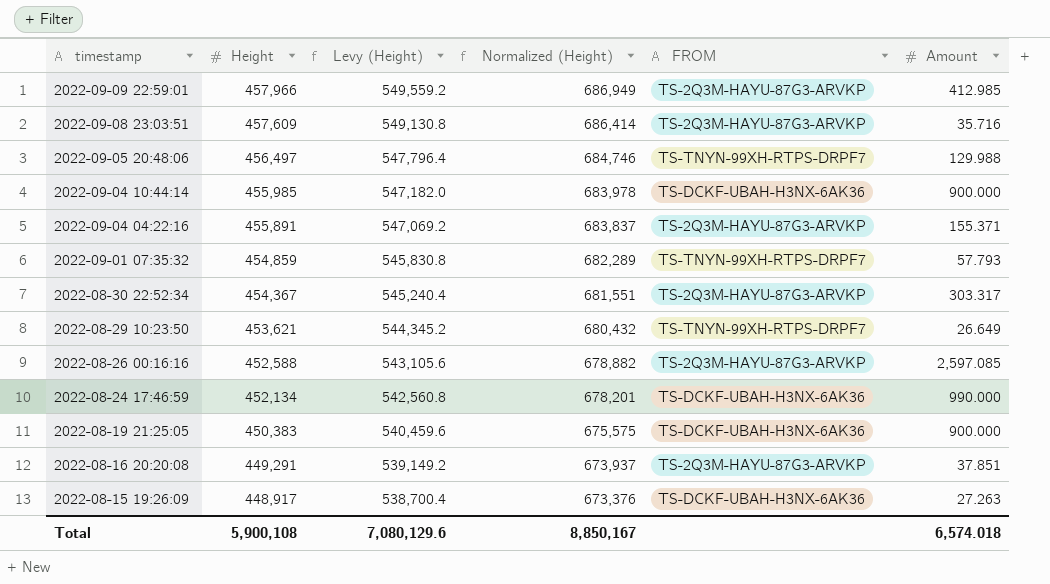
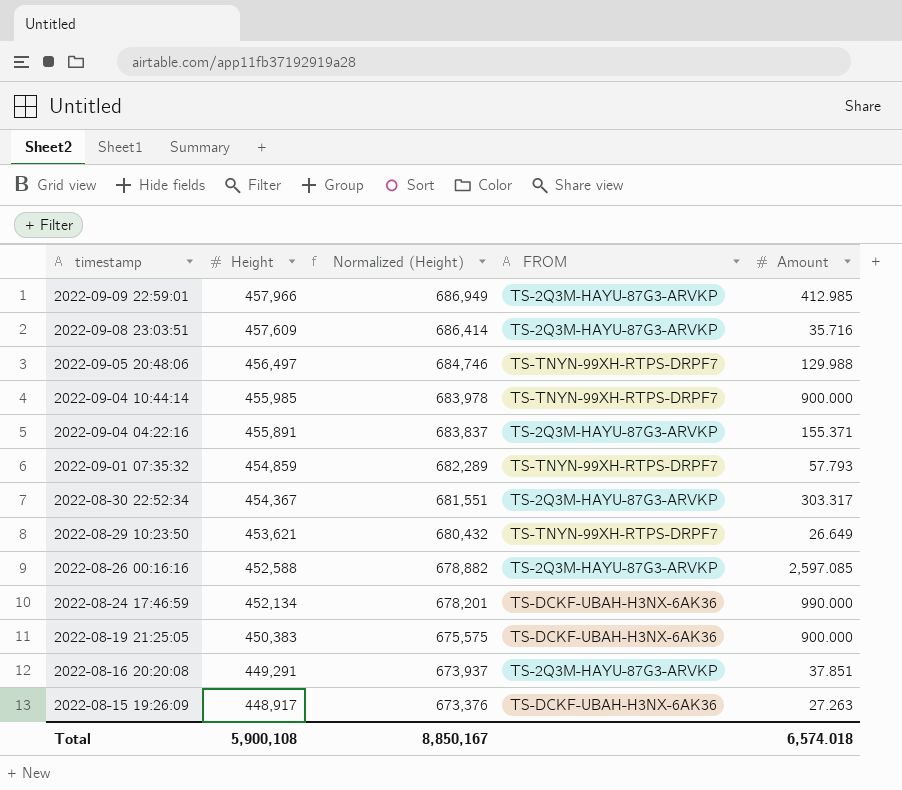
column Levy (Height) | formula: [Height] * 1.2 -> none
2022-09-04 10:44:14 | FROM: TS-DCKF-UBAH-H3NX-6AK36 -> TS-TNYN-99XH-RTPS-DRPF7

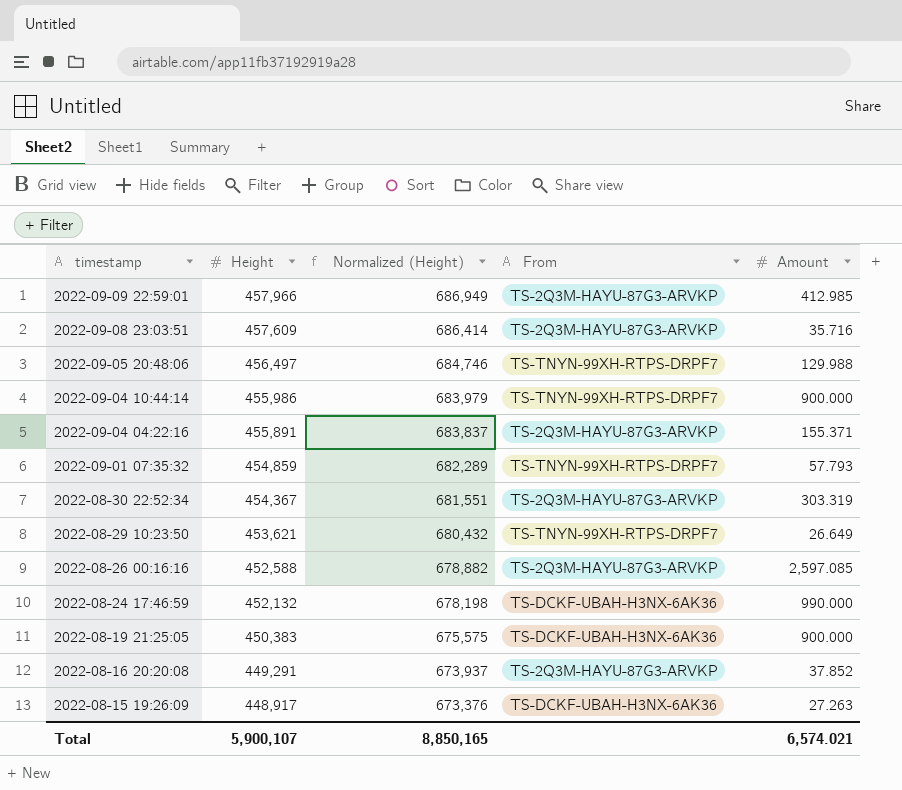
column name: FROM -> From
2022-09-04 10:44:14 | Height: 455,985 -> 455,986
2022-09-04 10:44:14 | Normalized (Height): 683,978 -> 683,979
2022-08-30 22:52:34 | Amount: 303.317 -> 303.319
2022-08-24 17:46:59 | Height: 452,134 -> 452,132
2022-08-24 17:46:59 | Normalized (Height): 678,201 -> 678,198
2022-08-16 20:20:08 | Amount: 37.851 -> 37.852
Total | Height: 5,900,108 -> 5,900,107
Total | Normalized (Height): 8,850,167 -> 8,850,165
Total | Amount: 6,574.018 -> 6,574.021

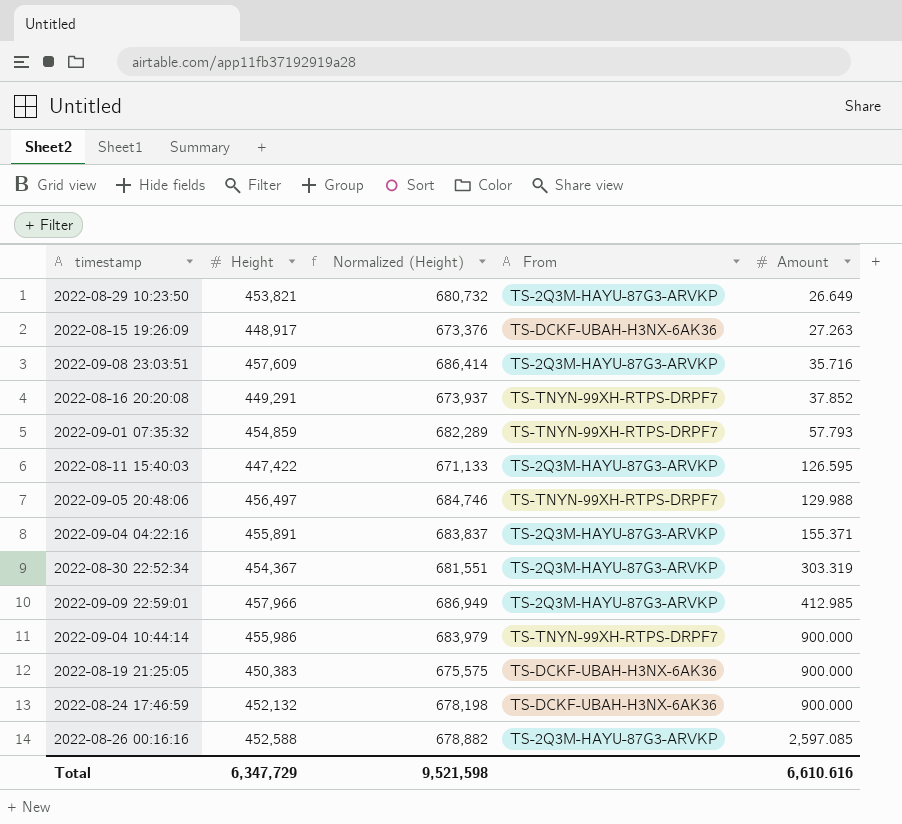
row order: timestamp descending -> Amount ascending
2022-08-29 10:23:50 | Height: 453,621 -> 453,821
2022-08-29 10:23:50 | Normalized (Height): 680,432 -> 680,732
2022-08-29 10:23:50 | From: TS-TNYN-99XH-RTPS-DRPF7 -> TS-2Q3M-HAYU-87G3-ARVKP
2022-08-16 20:20:08 | From: TS-2Q3M-HAYU-87G3-ARVKP -> TS-TNYN-99XH-RTPS-DRPF7
row 2022-08-11 15:40:03: none -> 447,422 | 671,133 | TS-2Q3M-HAYU-87G3-ARVKP | 126.595
2022-08-24 17:46:59 | Amount: 990.000 -> 900.000
Total | Height: 5,900,107 -> 6,347,729
Total | Normalized (Height): 8,850,165 -> 9,521,598
Total | Amount: 6,574.021 -> 6,610.616

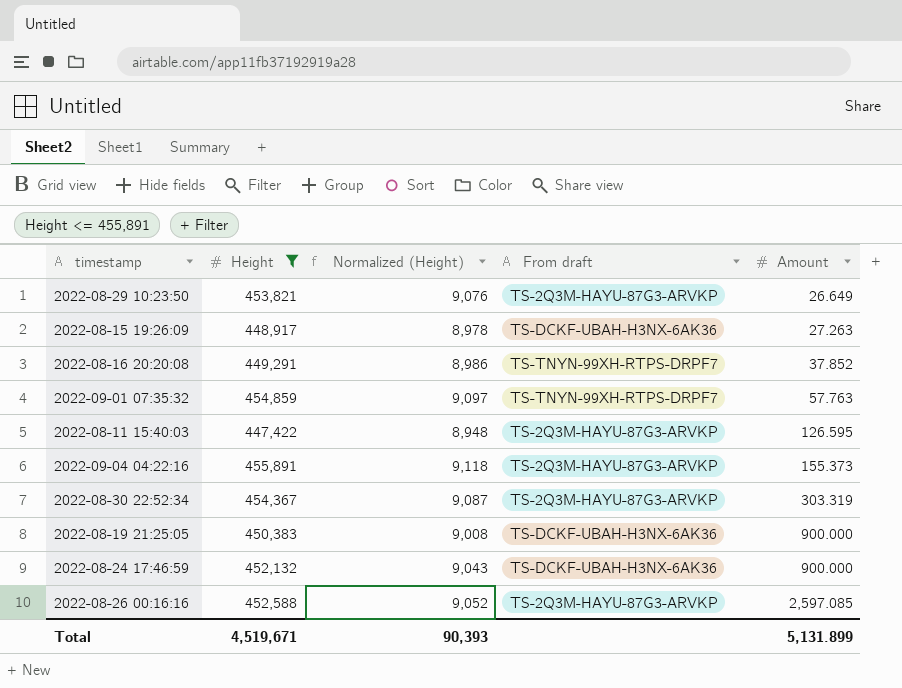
filter: none -> Height <= 455,891
column Normalized (Height) | formula: [Height] * 1.5 -> [Height] * 0.02
column name: From -> From draft
2022-09-01 07:35:32 | Amount: 57.793 -> 57.763
2022-09-04 04:22:16 | Amount: 155.371 -> 155.373
Total | Height: 6,347,729 -> 4,519,671
Total | Normalized (Height): 9,521,598 -> 90,393
Total | Amount: 6,610.616 -> 5,131.899

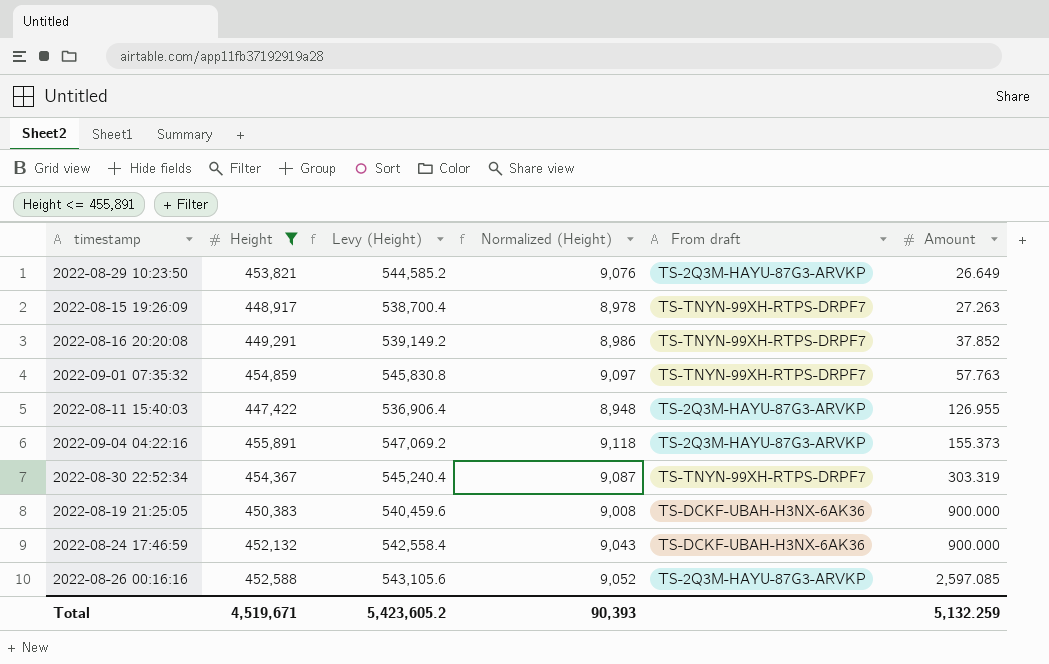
column Levy (Height) | formula: none -> [Height] * 1.2
2022-08-15 19:26:09 | From draft: TS-DCKF-UBAH-H3NX-6AK36 -> TS-TNYN-99XH-RTPS-DRPF7
2022-08-11 15:40:03 | Amount: 126.595 -> 126.955
2022-08-30 22:52:34 | From draft: TS-2Q3M-HAYU-87G3-ARVKP -> TS-TNYN-99XH-RTPS-DRPF7
Total | Amount: 5,131.899 -> 5,132.259

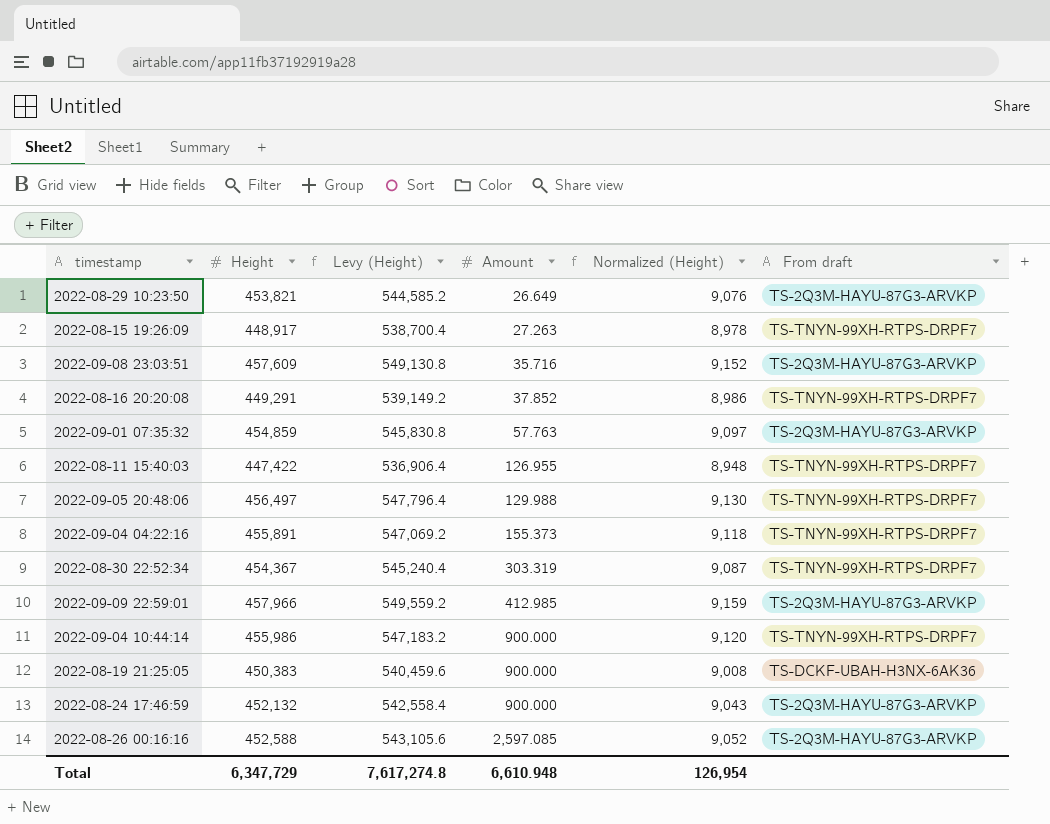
filter: Height <= 455,891 -> none
column Amount | position: 6 -> 4
2022-09-01 07:35:32 | From draft: TS-TNYN-99XH-RTPS-DRPF7 -> TS-2Q3M-HAYU-87G3-ARVKP
2022-08-11 15:40:03 | From draft: TS-2Q3M-HAYU-87G3-ARVKP -> TS-TNYN-99XH-RTPS-DRPF7
2022-09-04 04:22:16 | From draft: TS-2Q3M-HAYU-87G3-ARVKP -> TS-TNYN-99XH-RTPS-DRPF7
2022-08-24 17:46:59 | From draft: TS-DCKF-UBAH-H3NX-6AK36 -> TS-2Q3M-HAYU-87G3-ARVKP
Total | Height: 4,519,671 -> 6,347,729
Total | Levy (Height): 5,423,605.2 -> 7,617,274.8
Total | Amount: 5,132.259 -> 6,610.948
Total | Normalized (Height): 90,393 -> 126,954

